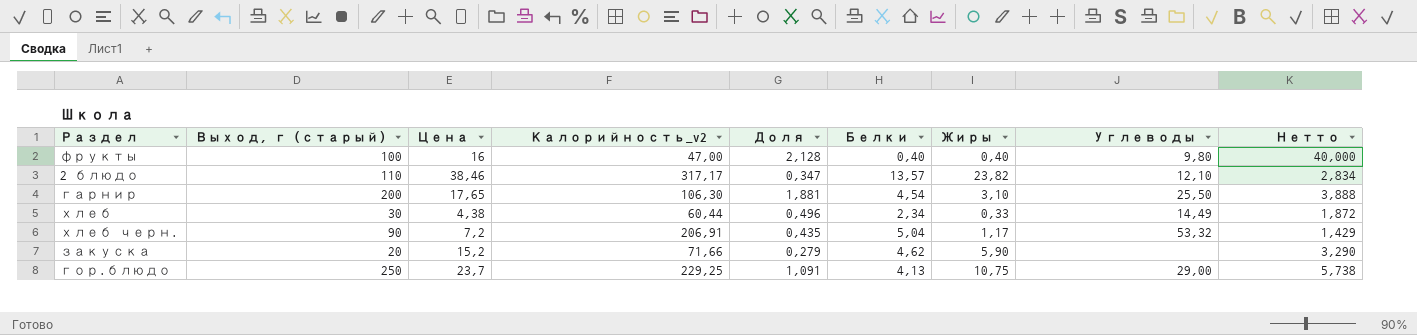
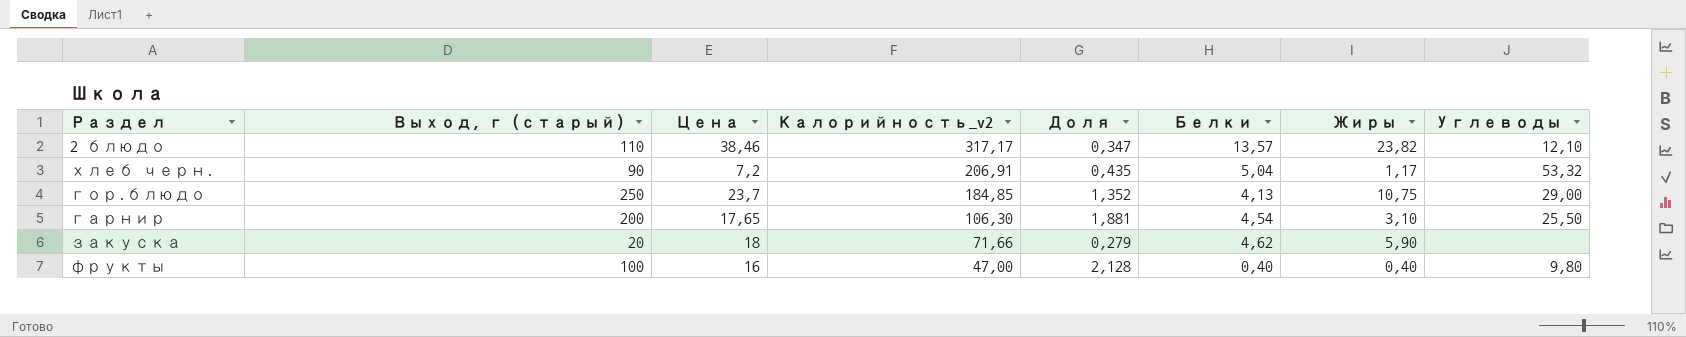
row order: none -> Калорийность_v2 descending
column Нетто | formula: [Цена] / [Белки] -> none
row хлеб: 30 | 4,38 | 60,44 | 0,496 | 2,34 | 0,33 | 14,49 | 1,872 -> none
гор.блюдо | Калорийность_v2: 229,25 -> 184,85
гор.блюдо | Доля: 1,091 -> 1,352
закуска | Цена: 15,2 -> 18

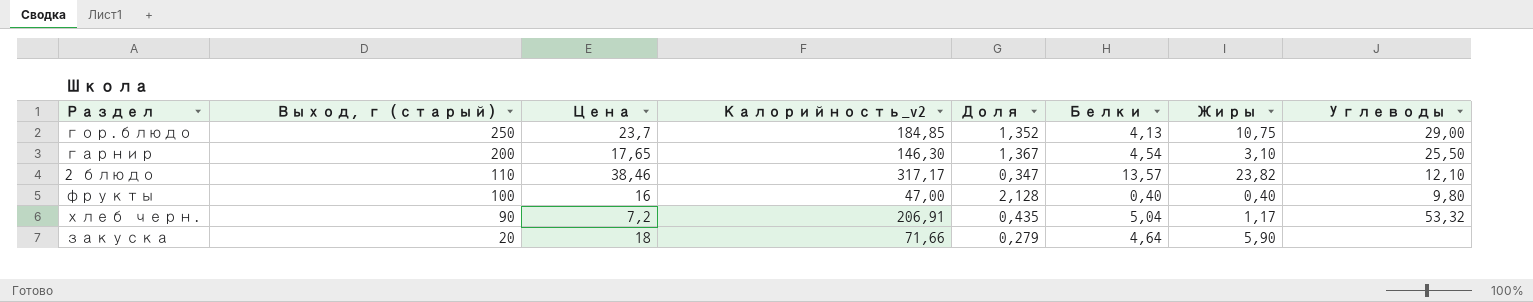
row order: Калорийность_v2 descending -> Выход, г (старый) descending
гарнир | Калорийность_v2: 106,30 -> 146,30
гарнир | Доля: 1,881 -> 1,367
закуска | Белки: 4,62 -> 4,64

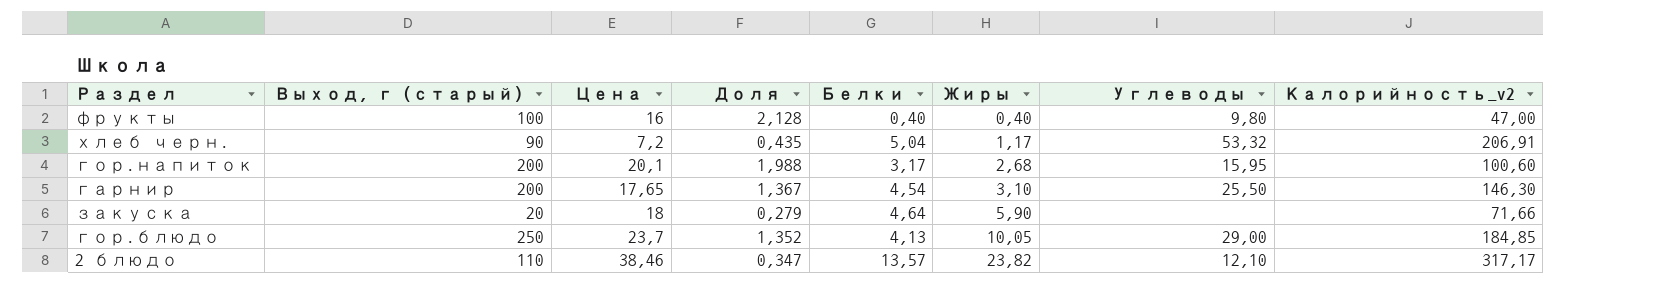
row order: Выход, г (старый) descending -> Жиры ascending
column Калорийность_v2 | position: 4 -> 8
row гор.напиток: none -> 200 | 20,1 | 1,988 | 3,17 | 2,68 | 15,95 | 100,60
гор.блюдо | Жиры: 10,75 -> 10,05

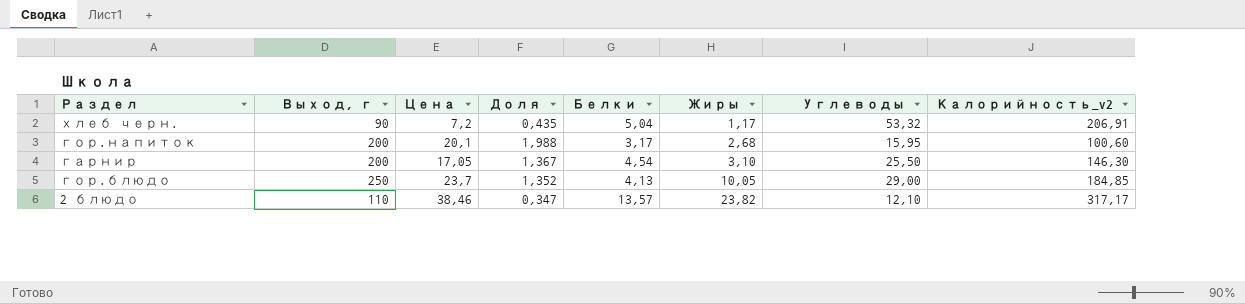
column name: Выход, г (старый) -> Выход, г
row фрукты: 100 | 16 | 2,128 | 0,40 | 0,40 | 9,80 | 47,00 -> none
row закуска: 20 | 18 | 0,279 | 4,64 | 5,90 | none | 71,66 -> none
гарнир | Цена: 17,65 -> 17,05

